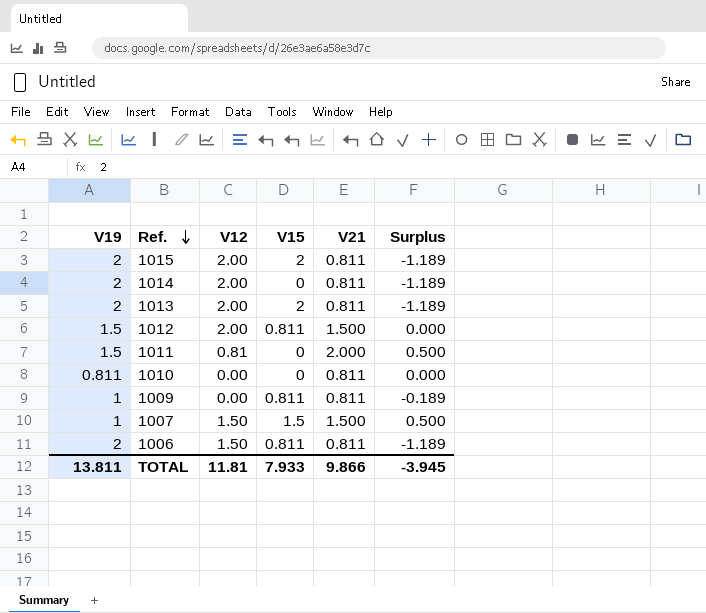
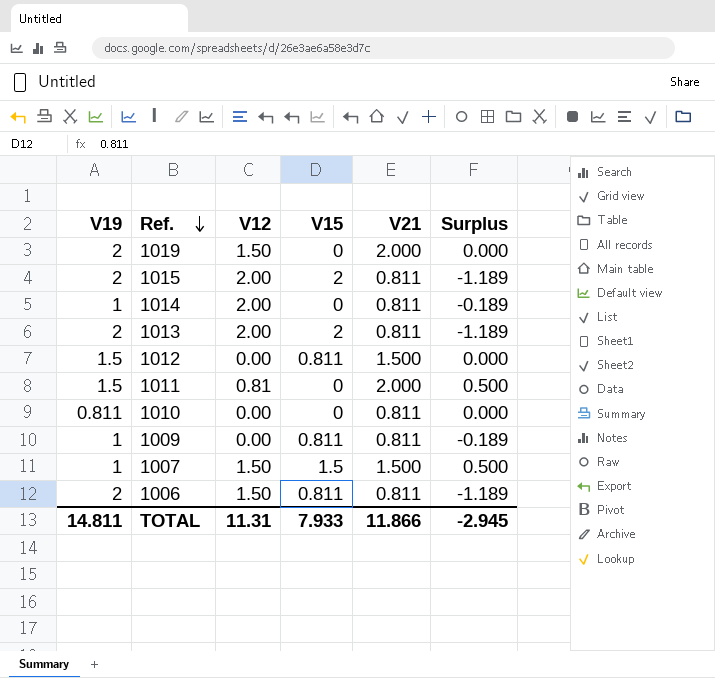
row 1019: none -> 2 | 1.50 | 0 | 2.000 | 0.000
1014 | V19: 2 -> 1
1014 | Surplus: -1.189 -> -0.189
1012 | V12: 2.00 -> 0.00
TOTAL | V19: 13.811 -> 14.811
TOTAL | V12: 11.81 -> 11.31
TOTAL | V21: 9.866 -> 11.866
TOTAL | Surplus: -3.945 -> -2.945

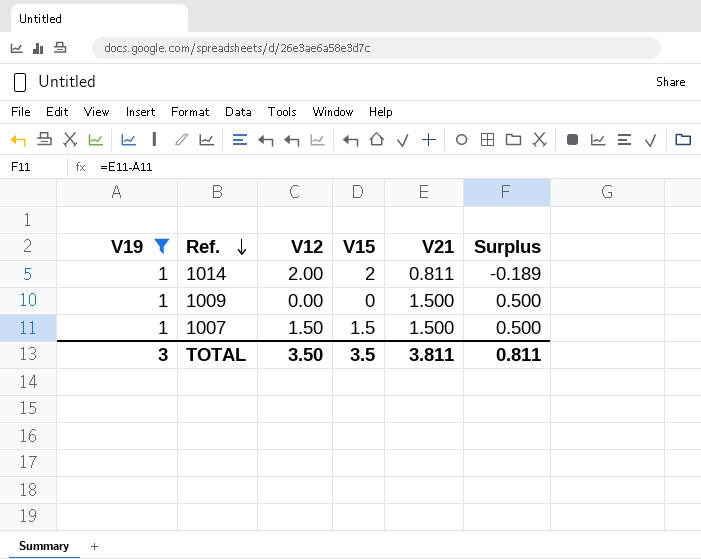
filter: none -> V19 = 1
1014 | V15: 0 -> 2
1009 | V15: 0.811 -> 0
1009 | V21: 0.811 -> 1.500
1009 | Surplus: -0.189 -> 0.500
TOTAL | V19: 14.811 -> 3
TOTAL | V12: 11.31 -> 3.50
TOTAL | V15: 7.933 -> 3.5
TOTAL | V21: 11.866 -> 3.811
TOTAL | Surplus: -2.945 -> 0.811

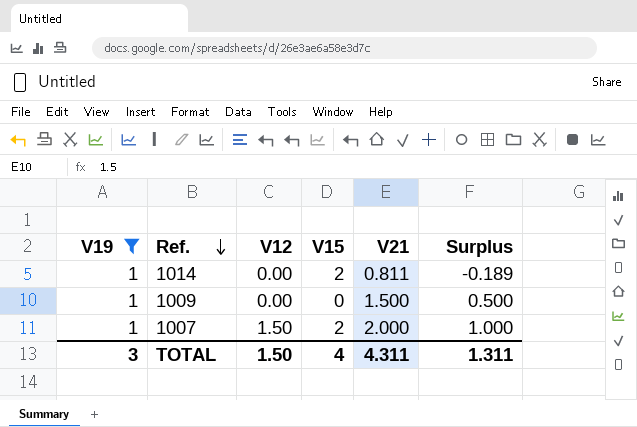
1014 | V12: 2.00 -> 0.00
1007 | V15: 1.5 -> 2
1007 | V21: 1.500 -> 2.000
1007 | Surplus: 0.500 -> 1.000
TOTAL | V12: 3.50 -> 1.50
TOTAL | V15: 3.5 -> 4
TOTAL | V21: 3.811 -> 4.311
TOTAL | Surplus: 0.811 -> 1.311

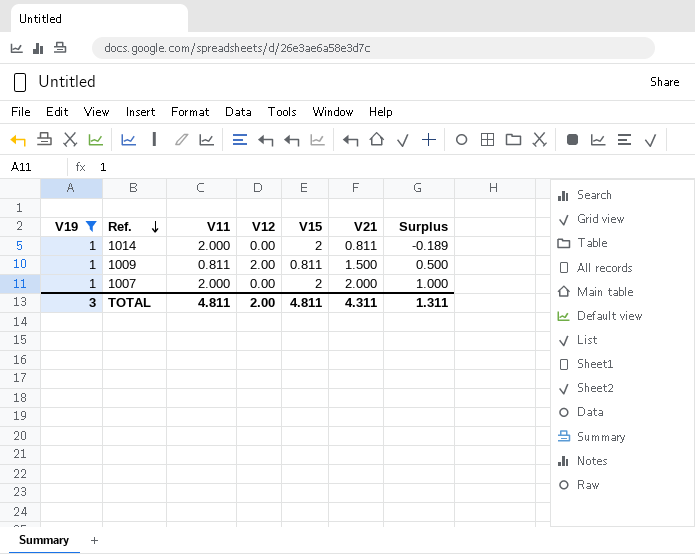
column V11 | position: none -> 3
1009 | V12: 0.00 -> 2.00
1009 | V15: 0 -> 0.811
1007 | V12: 1.50 -> 0.00
TOTAL | V12: 1.50 -> 2.00
TOTAL | V15: 4 -> 4.811

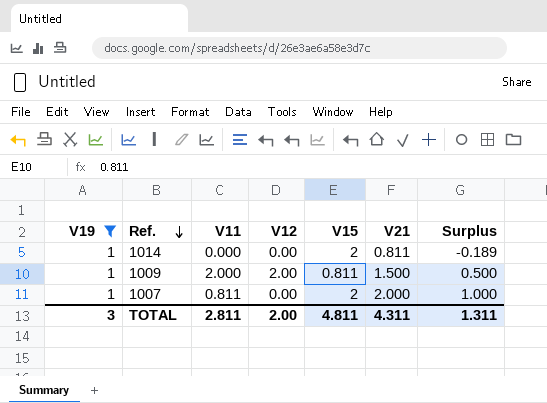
1014 | V11: 2.000 -> 0.000
1009 | V11: 0.811 -> 2.000
1007 | V11: 2.000 -> 0.811
TOTAL | V11: 4.811 -> 2.811

